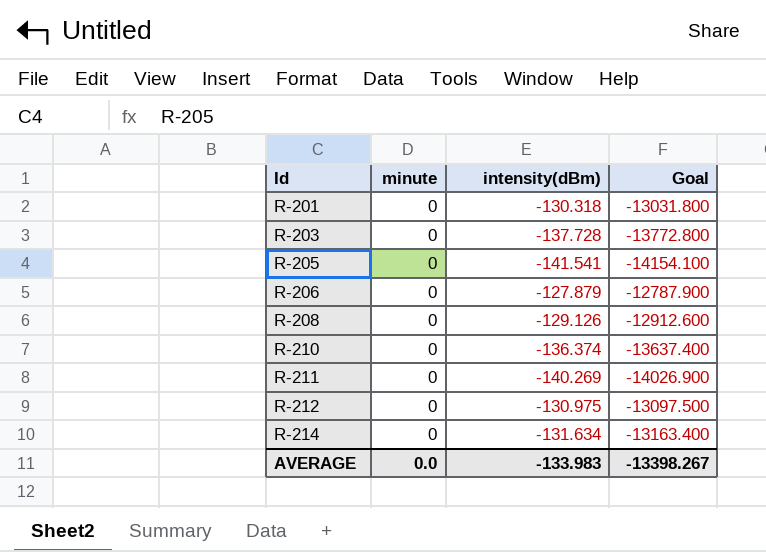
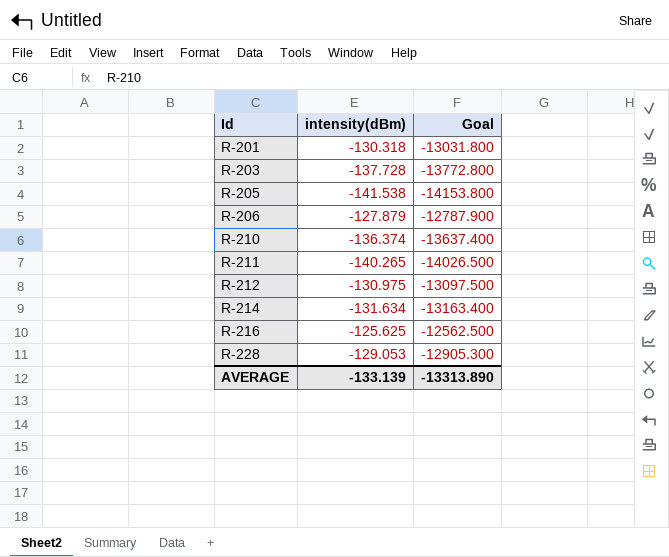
column minute | position: 2 -> none
row R-208: 0 | -129.126 | -12912.600 -> none
R-205 | intensity(dBm): -141.541 -> -141.538
R-205 | Goal: -14154.100 -> -14153.800
R-211 | intensity(dBm): -140.269 -> -140.265
R-211 | Goal: -14026.900 -> -14026.500
row R-216: none -> -125.625 | -12562.500
row R-228: none -> -129.053 | -12905.300
AVERAGE | intensity(dBm): -133.983 -> -133.139
AVERAGE | Goal: -13398.267 -> -13313.890

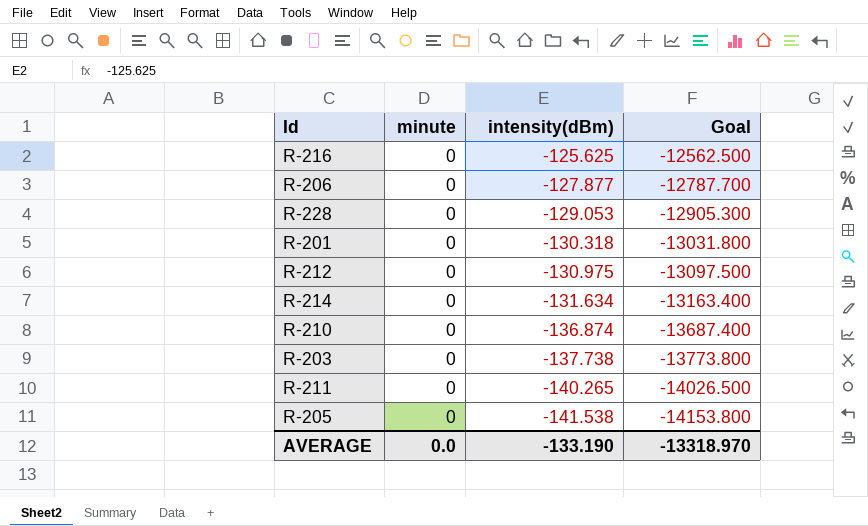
row order: Id ascending -> intensity(dBm) descending
column minute | position: none -> 2
R-206 | intensity(dBm): -127.879 -> -127.877
R-206 | Goal: -12787.900 -> -12787.700
R-210 | intensity(dBm): -136.374 -> -136.874
R-210 | Goal: -13637.400 -> -13687.400
R-203 | intensity(dBm): -137.728 -> -137.738
R-203 | Goal: -13772.800 -> -13773.800
AVERAGE | intensity(dBm): -133.139 -> -133.190
AVERAGE | Goal: -13313.890 -> -13318.970

